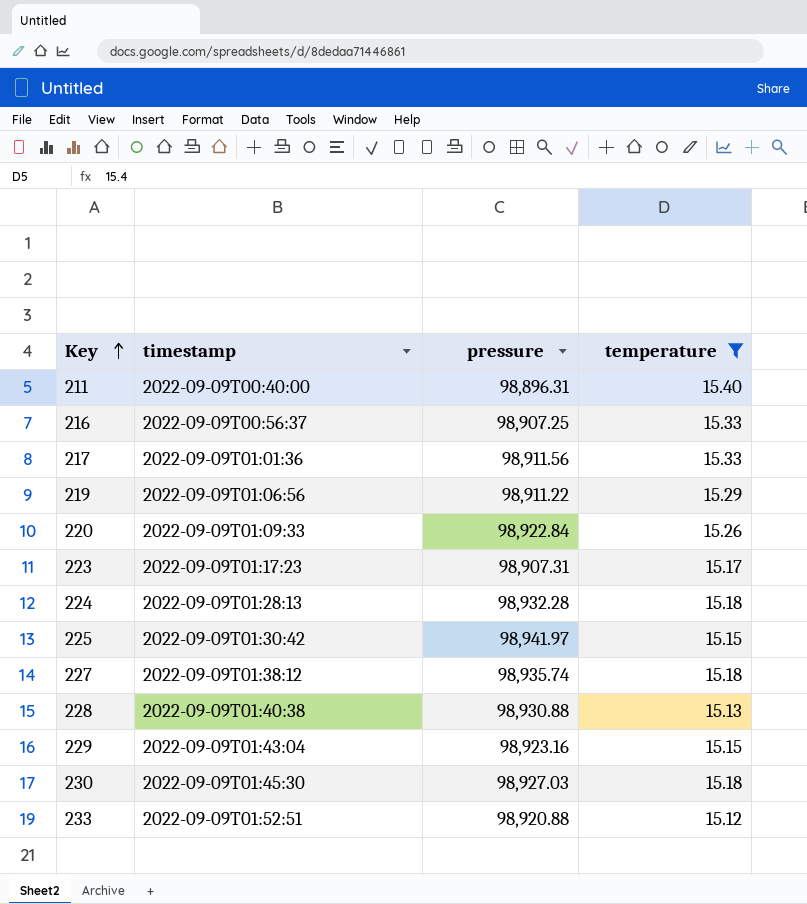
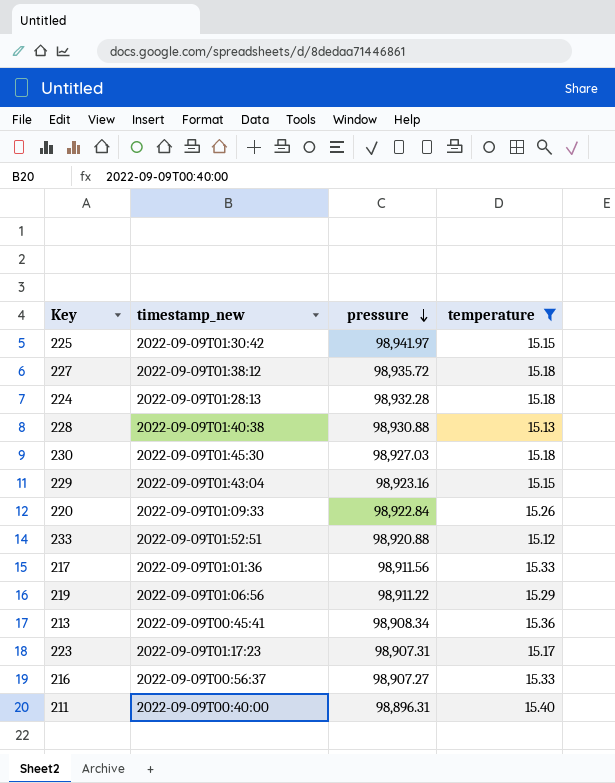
row order: Key ascending -> pressure descending
column name: timestamp -> timestamp_new
227 | pressure: 98,935.74 -> 98,935.72
row 213: none -> 2022-09-09T00:45:41 | 98,908.34 | 15.36
216 | pressure: 98,907.25 -> 98,907.27

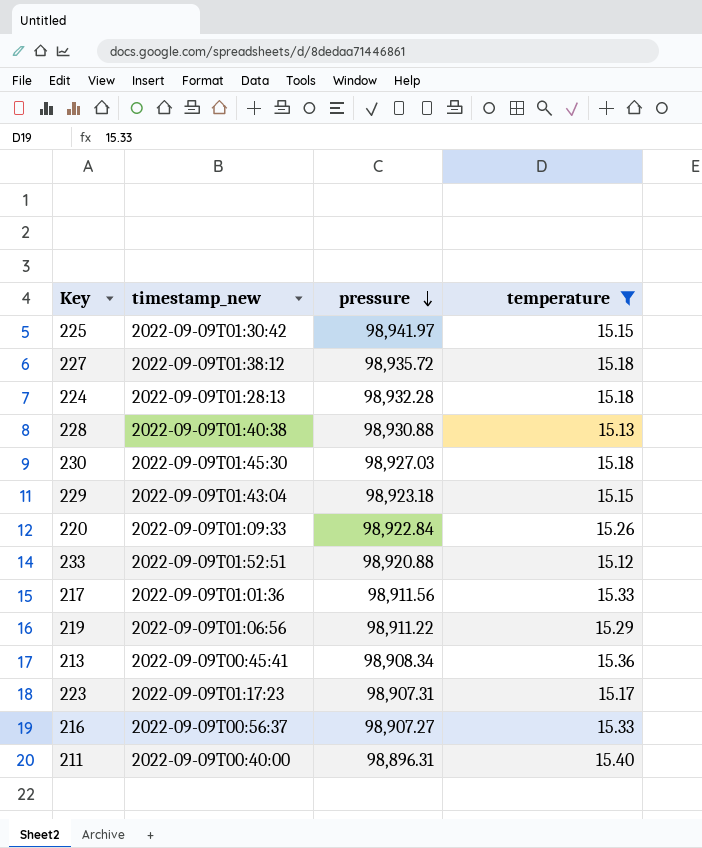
229 | pressure: 98,923.16 -> 98,923.18

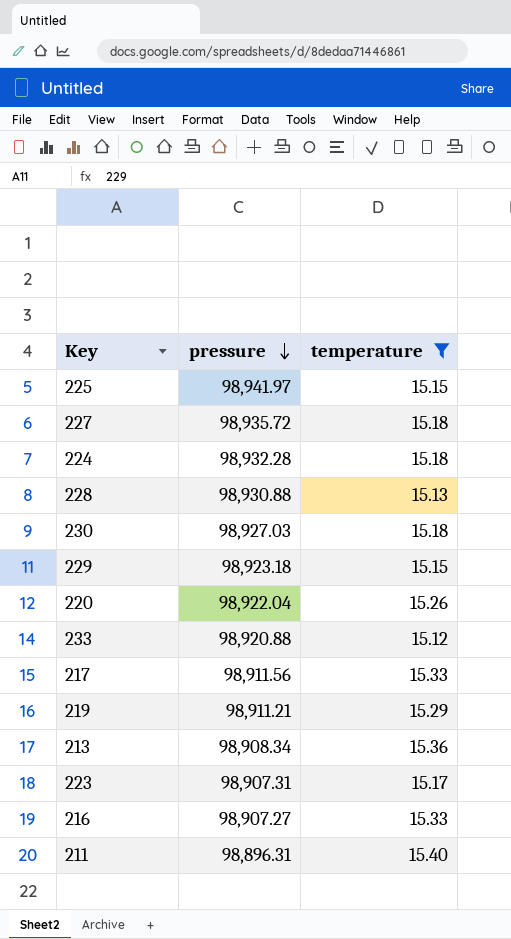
column timestamp_new | position: 2 -> none
220 | pressure: 98,922.84 -> 98,922.04
219 | pressure: 98,911.22 -> 98,911.21

